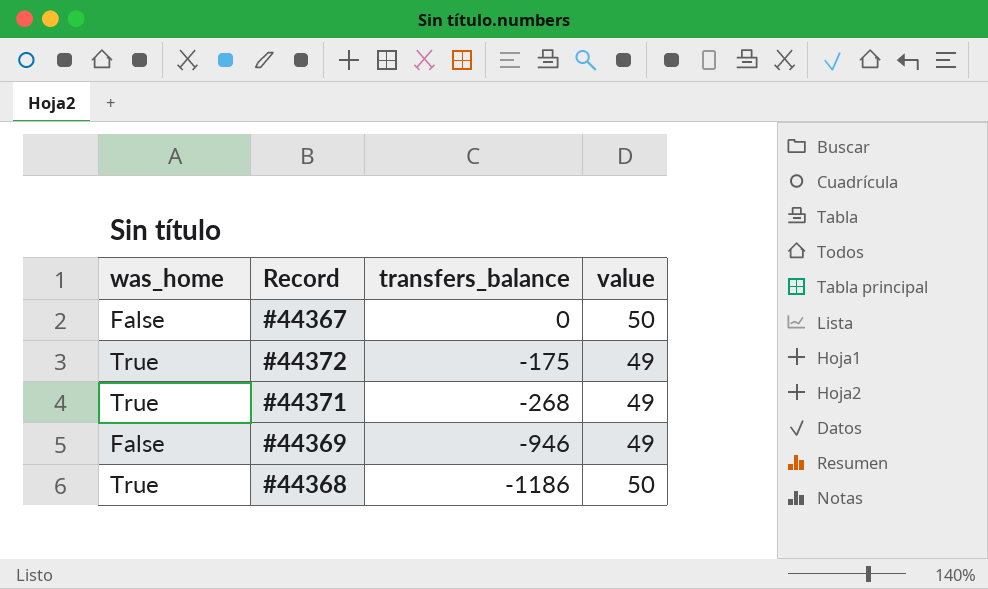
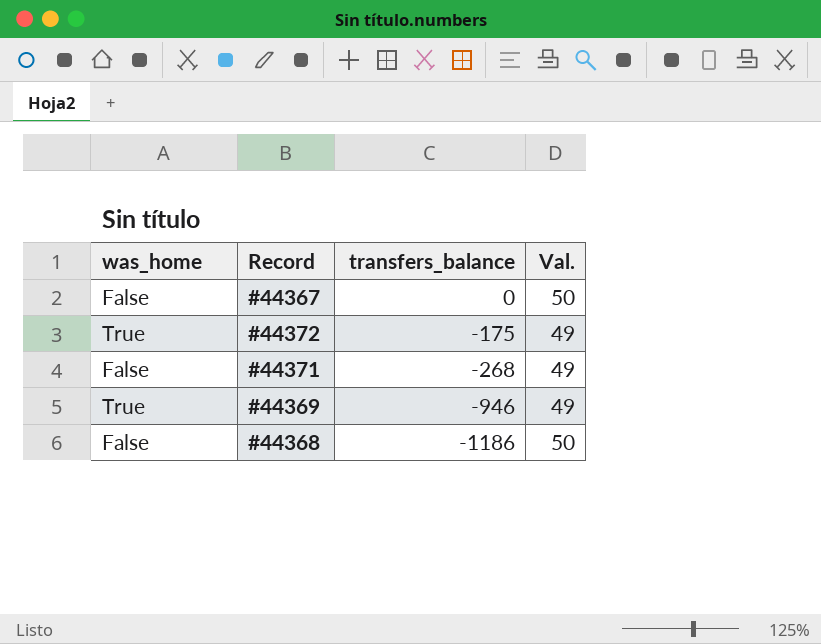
column name: value -> Val.
#44371 | was_home: True -> False
#44369 | was_home: False -> True
#44368 | was_home: True -> False

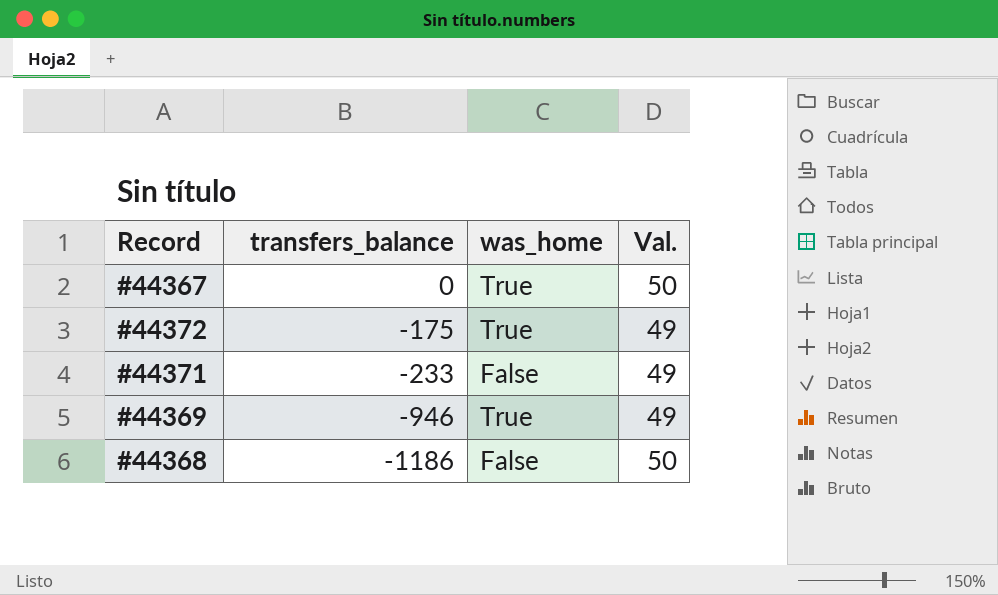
column was_home | position: 1 -> 3
#44367 | was_home: False -> True
#44371 | transfers_balance: -268 -> -233

